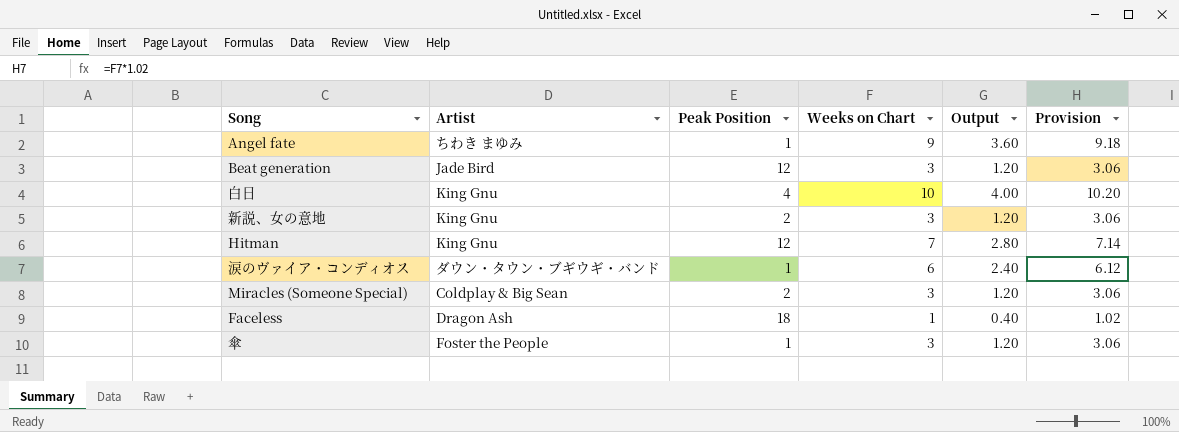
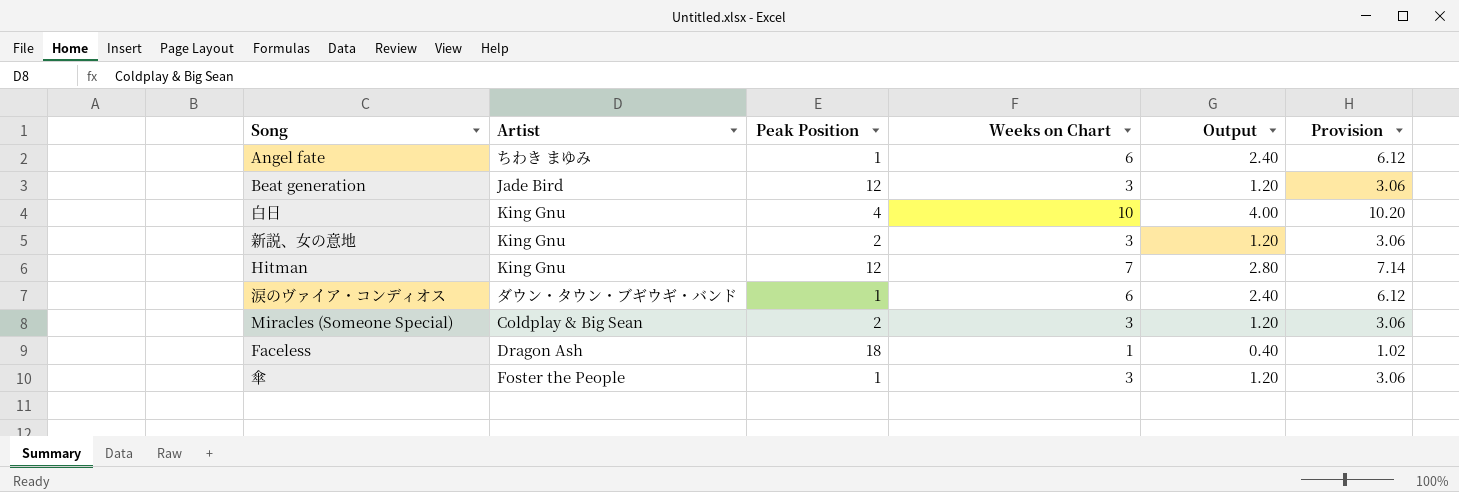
Angel fate | Weeks on Chart: 9 -> 6
Angel fate | Output: 3.60 -> 2.40
Angel fate | Provision: 9.18 -> 6.12

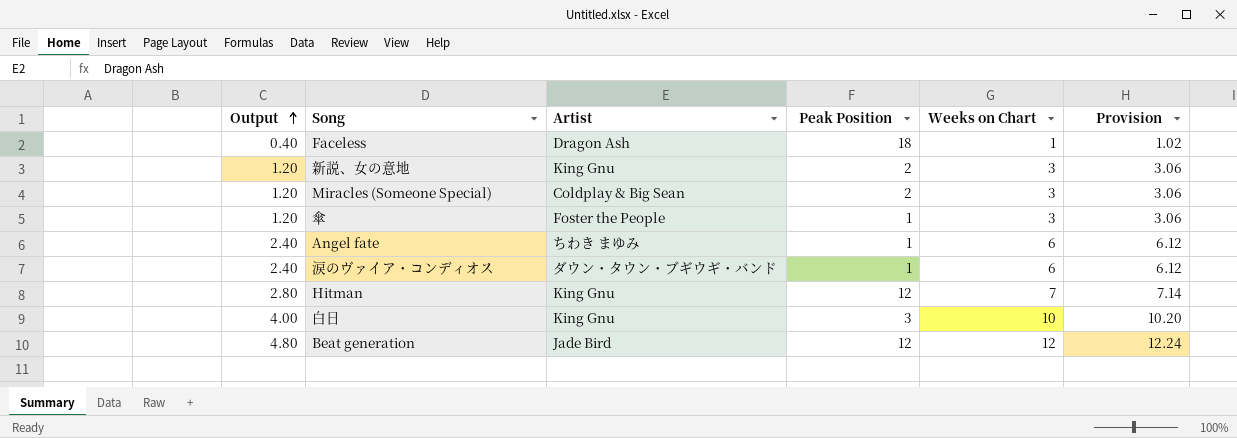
row order: none -> Output ascending
column Output | position: 5 -> 1
白日 | Peak Position: 4 -> 3
Beat generation | Output: 1.20 -> 4.80
Beat generation | Weeks on Chart: 3 -> 12
Beat generation | Provision: 3.06 -> 12.24

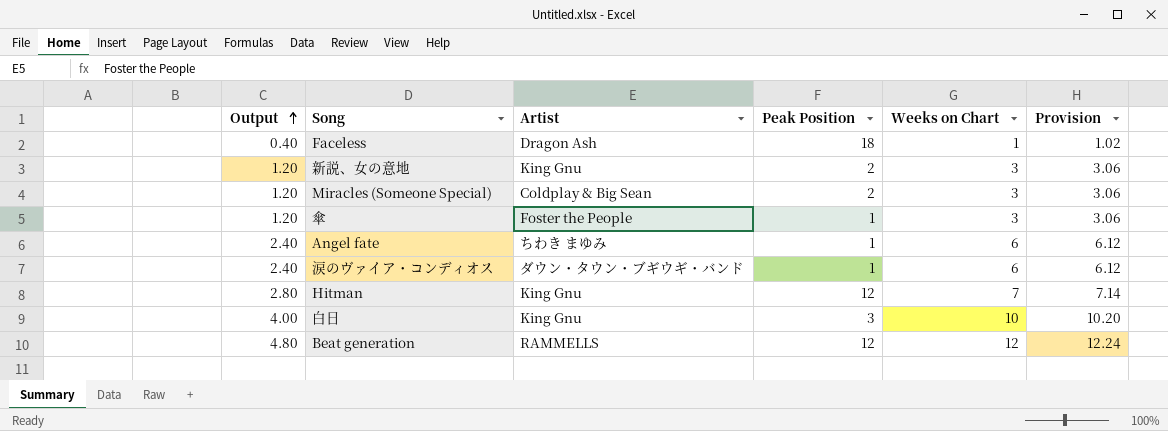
Beat generation | Artist: Jade Bird -> RAMMELLS

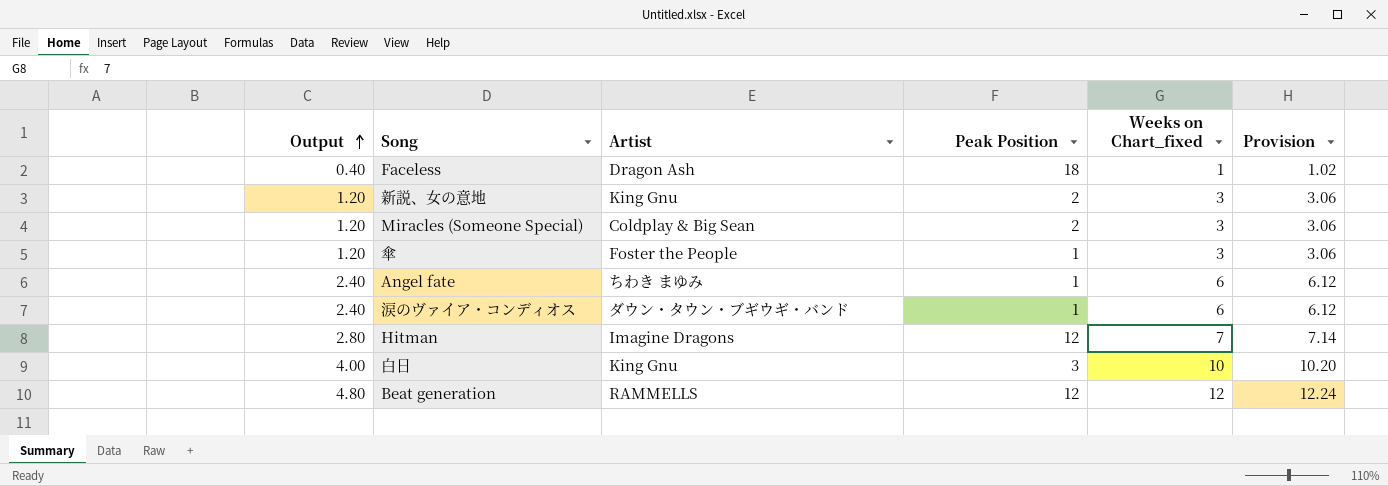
column name: Weeks on Chart -> Weeks on Chart_fixed
Hitman | Artist: King Gnu -> Imagine Dragons

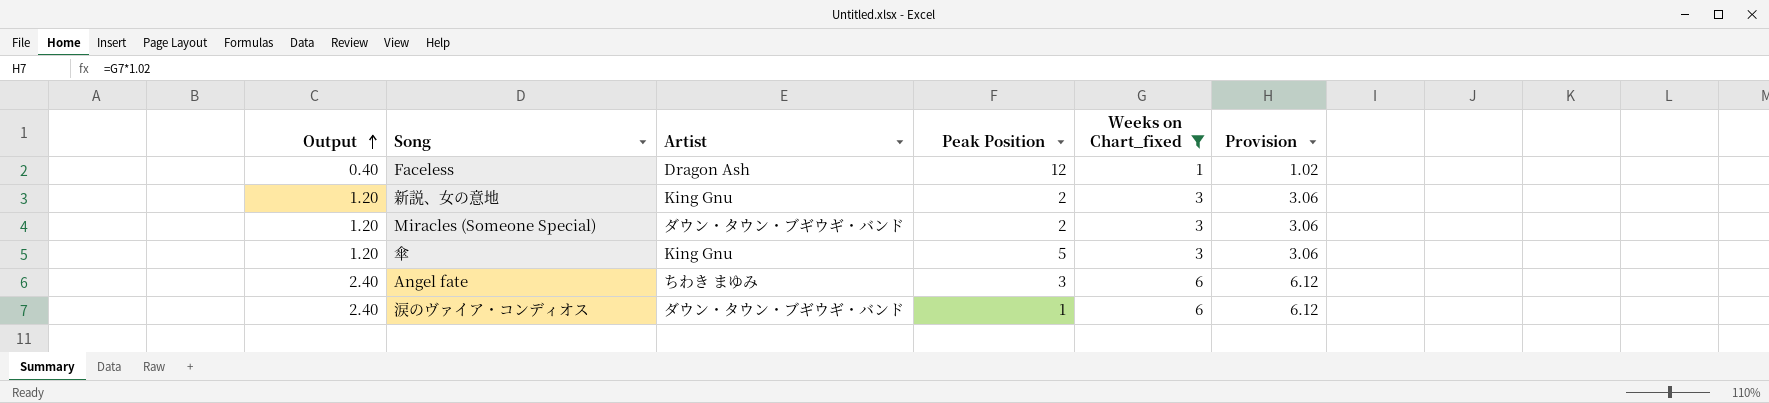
filter: none -> Weeks on Chart_fixed <= 6
Faceless | Peak Position: 18 -> 12
Miracles (Someone Special) | Artist: Coldplay & Big Sean -> ダウン・タウン・ブギウギ・バンド
傘 | Artist: Foster the People -> King Gnu
傘 | Peak Position: 1 -> 5
Angel fate | Peak Position: 1 -> 3

